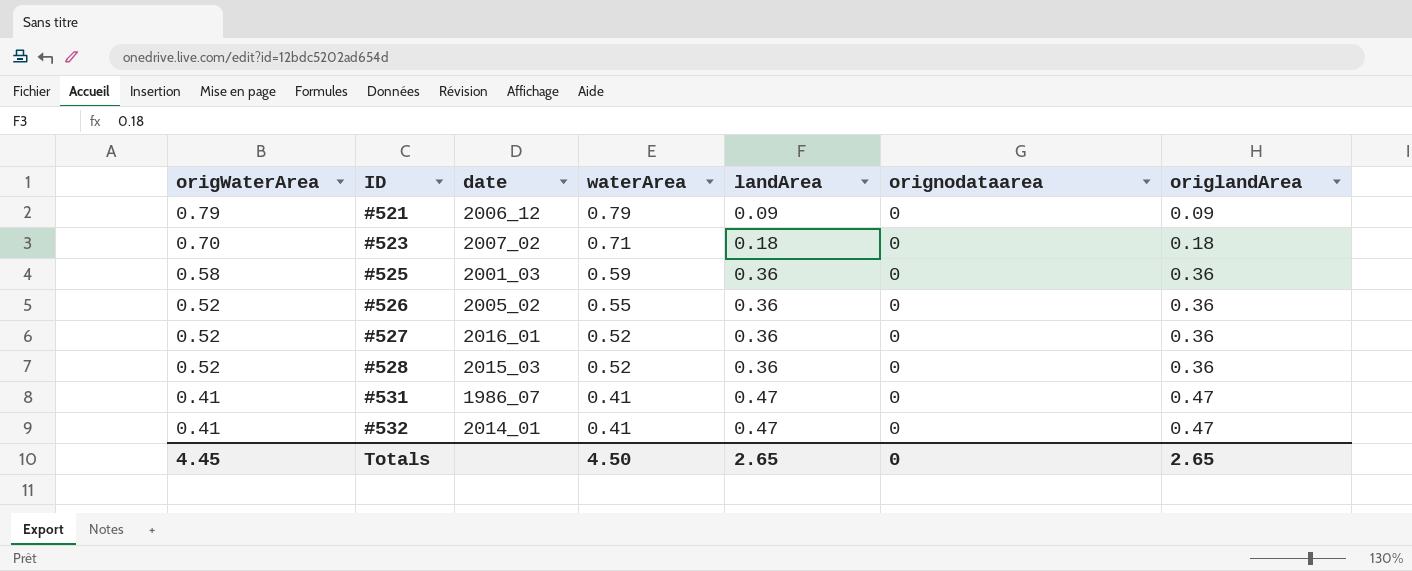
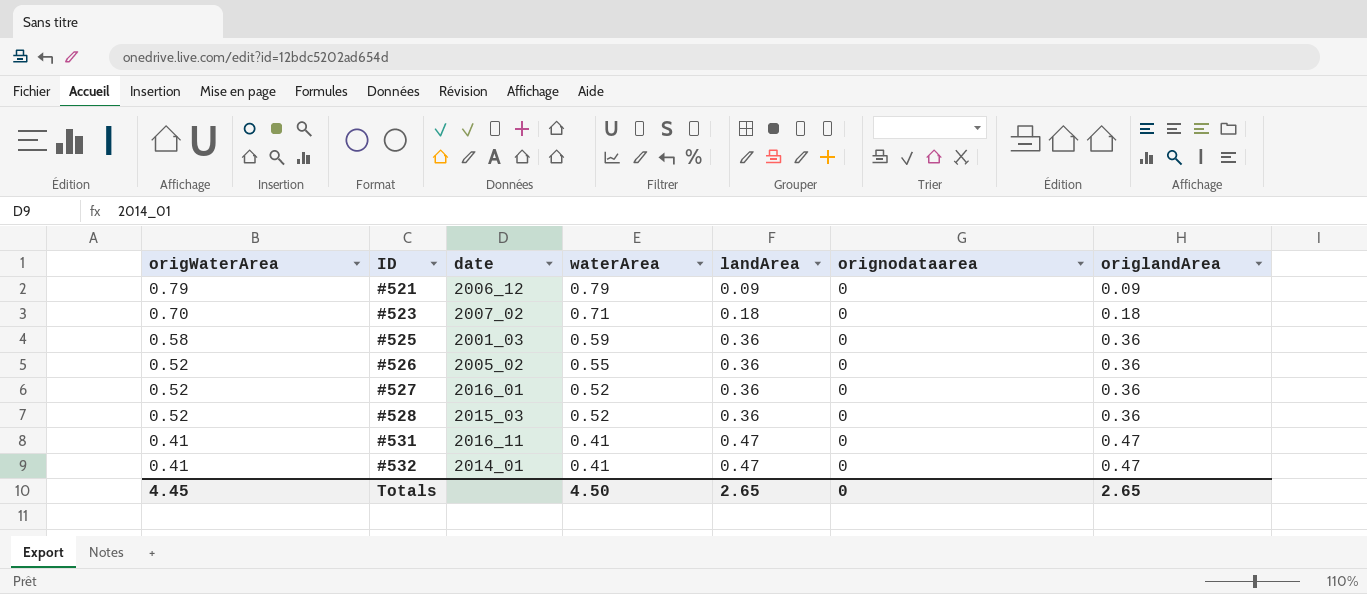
#531 | date: 1986_07 -> 2016_11

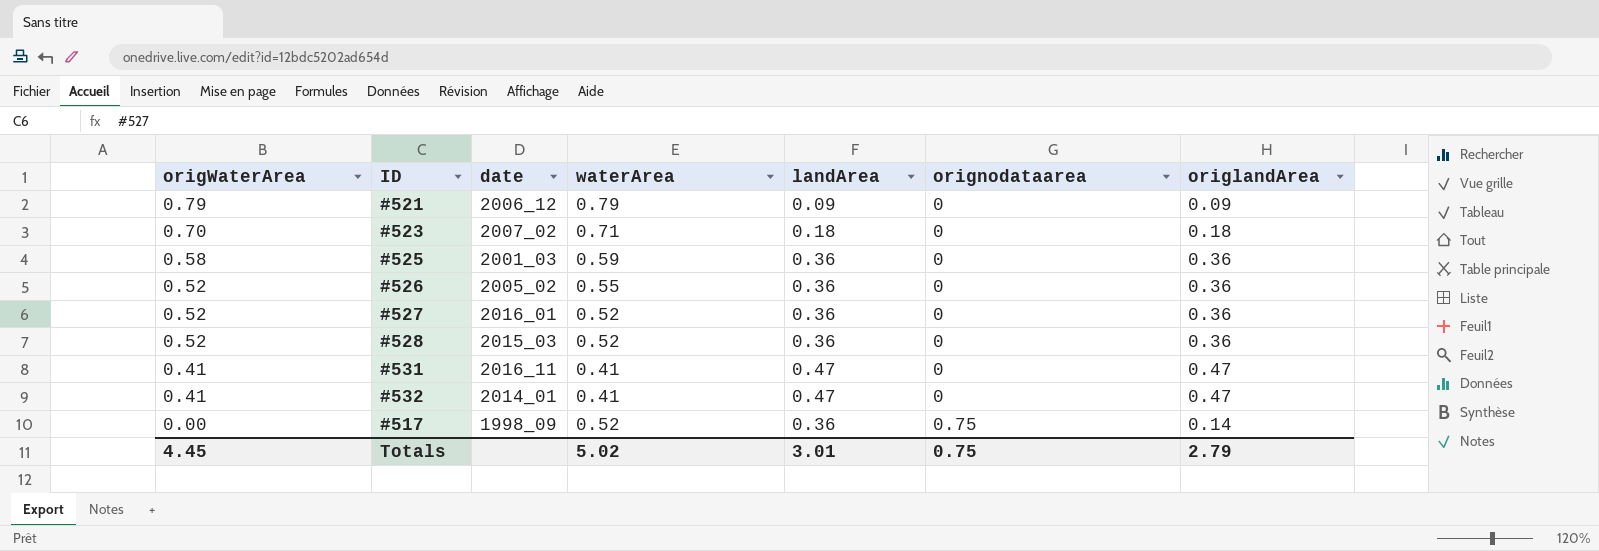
row #517: none -> 0.00 | 1998_09 | 0.52 | 0.36 | 0.75 | 0.14
Totals | waterArea: 4.50 -> 5.02
Totals | landArea: 2.65 -> 3.01
Totals | orignodataarea: 0 -> 0.75
Totals | origlandArea: 2.65 -> 2.79

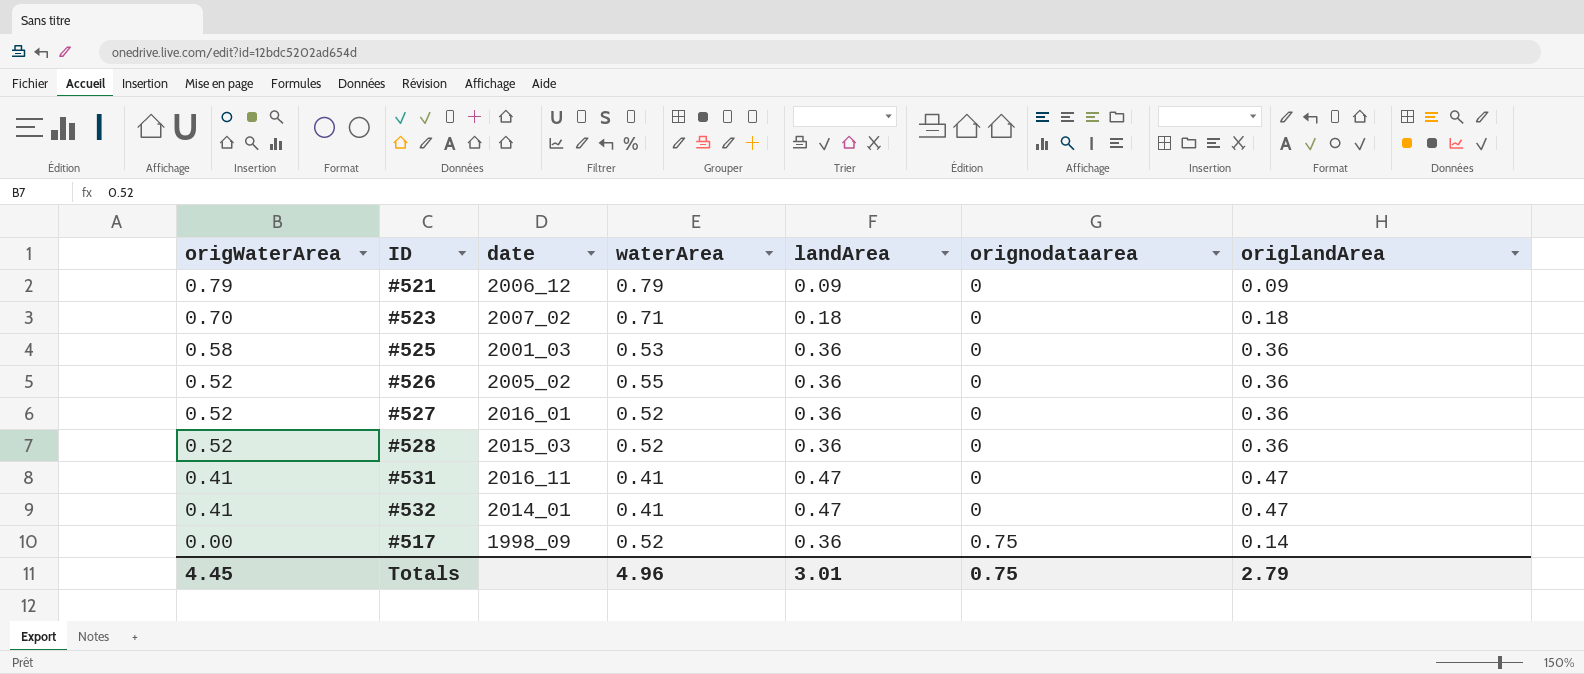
#525 | waterArea: 0.59 -> 0.53
Totals | waterArea: 5.02 -> 4.96

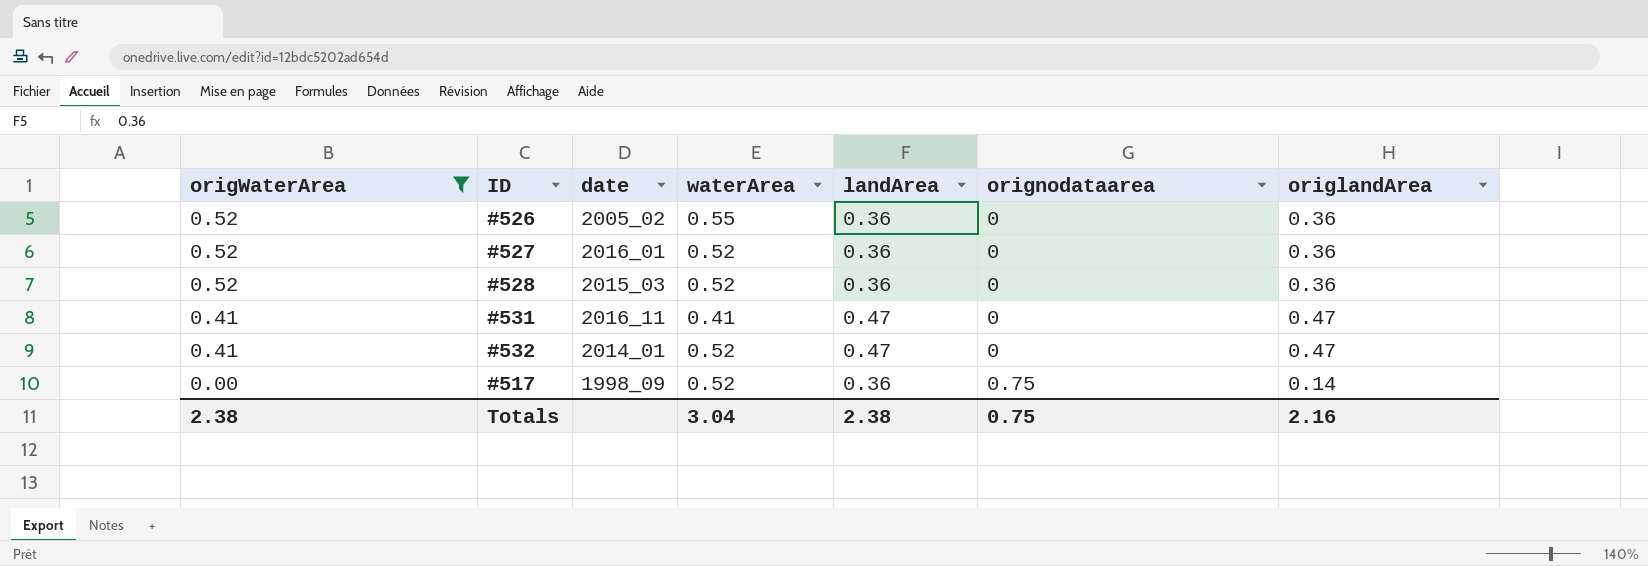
filter: none -> origWaterArea <= 0.52
#532 | waterArea: 0.41 -> 0.52
Totals | origWaterArea: 4.45 -> 2.38
Totals | waterArea: 4.96 -> 3.04
Totals | landArea: 3.01 -> 2.38
Totals | origlandArea: 2.79 -> 2.16

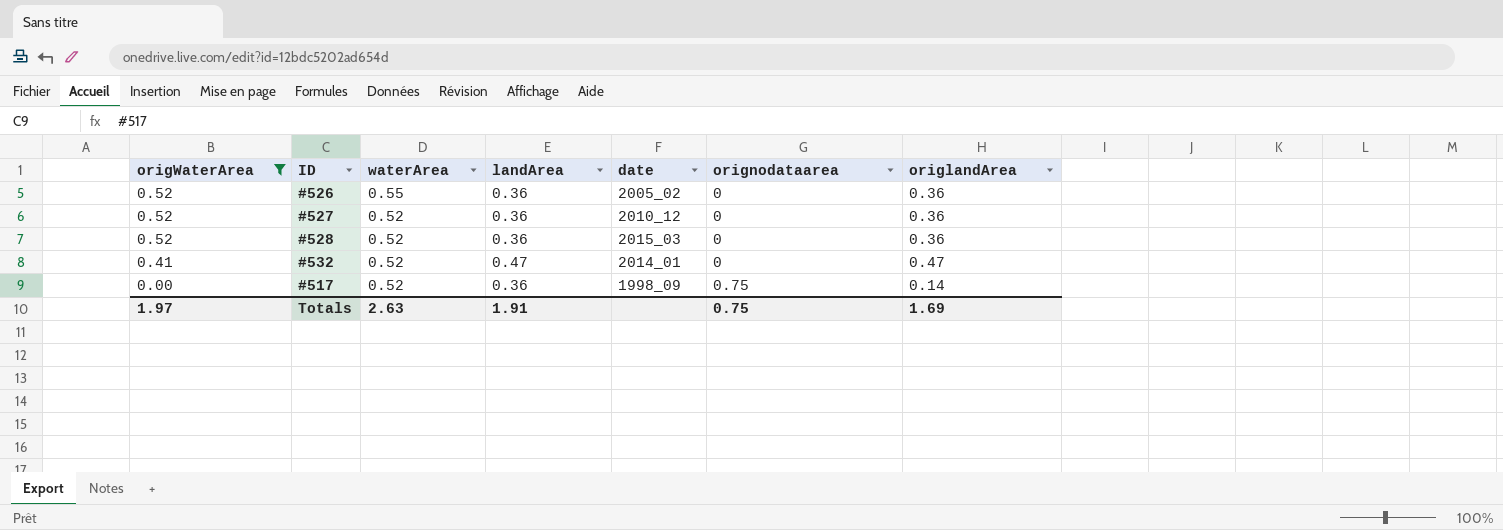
column date | position: 3 -> 5
row #531: 0.41 | 2016_11 | 0.41 | 0.47 | 0 | 0.47 -> none
#527 | date: 2016_01 -> 2010_12
Totals | origWaterArea: 2.38 -> 1.97
Totals | waterArea: 3.04 -> 2.63
Totals | landArea: 2.38 -> 1.91
Totals | origlandArea: 2.16 -> 1.69

